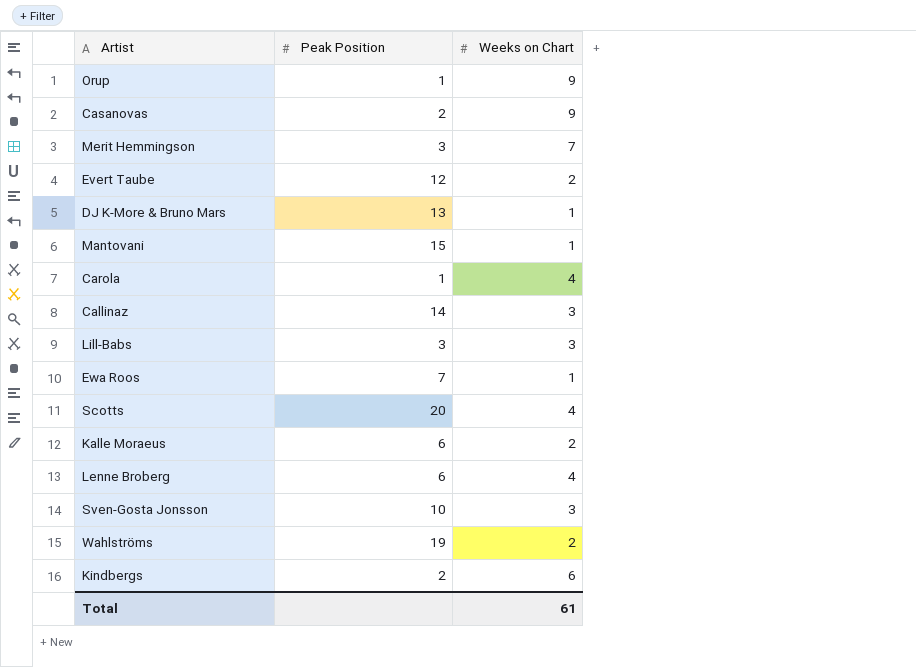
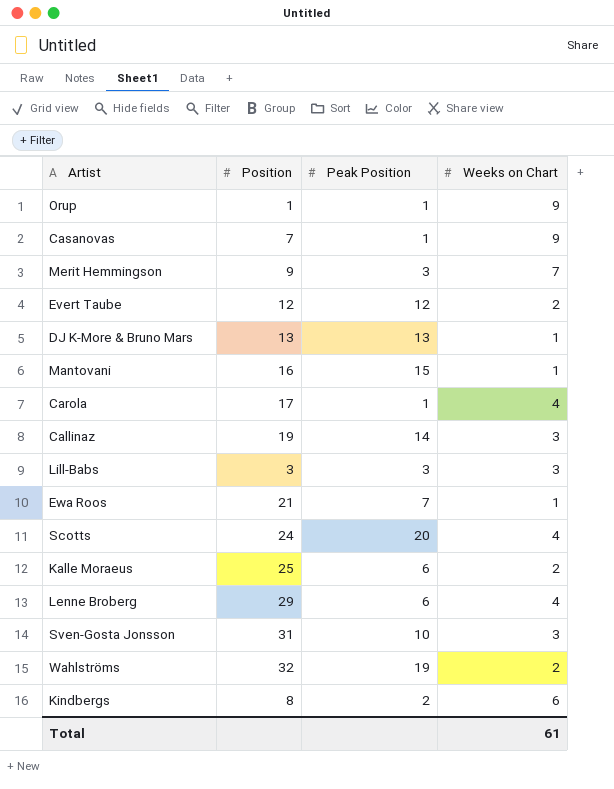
column Position | position: none -> 2
Casanovas | Peak Position: 2 -> 1

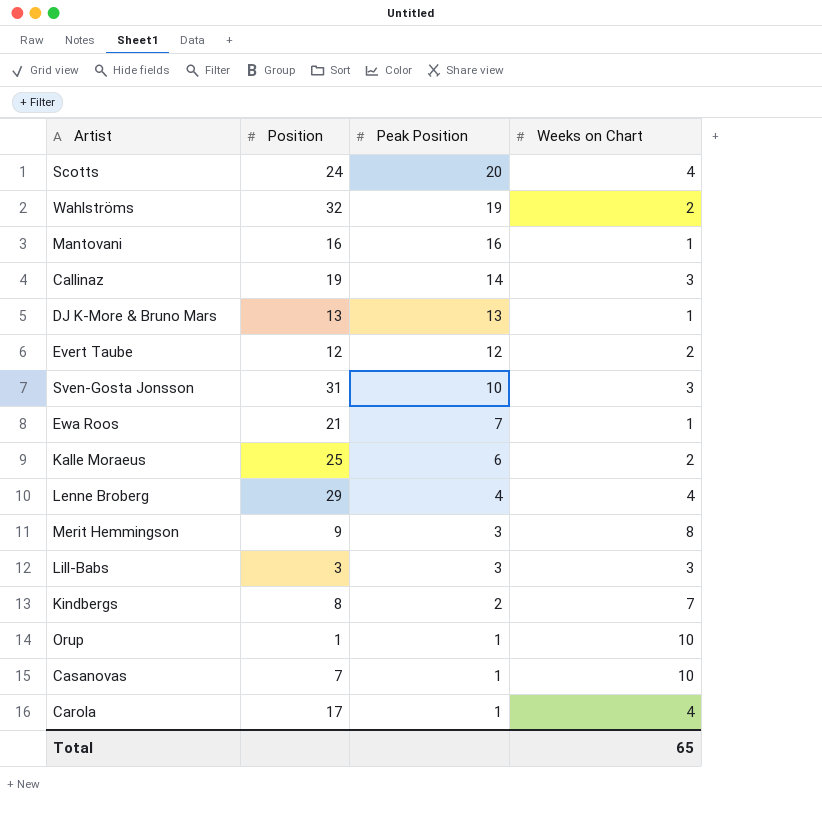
row order: none -> Peak Position descending
Mantovani | Peak Position: 15 -> 16
Lenne Broberg | Peak Position: 6 -> 4
Merit Hemmingson | Weeks on Chart: 7 -> 8
Kindbergs | Weeks on Chart: 6 -> 7
Orup | Weeks on Chart: 9 -> 10
Casanovas | Weeks on Chart: 9 -> 10
Total | Weeks on Chart: 61 -> 65

